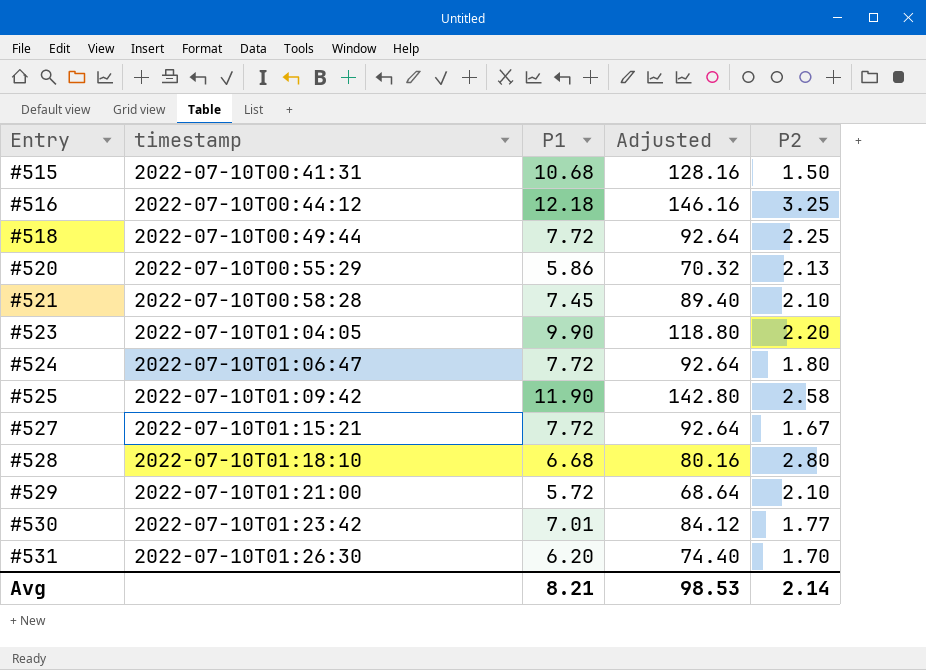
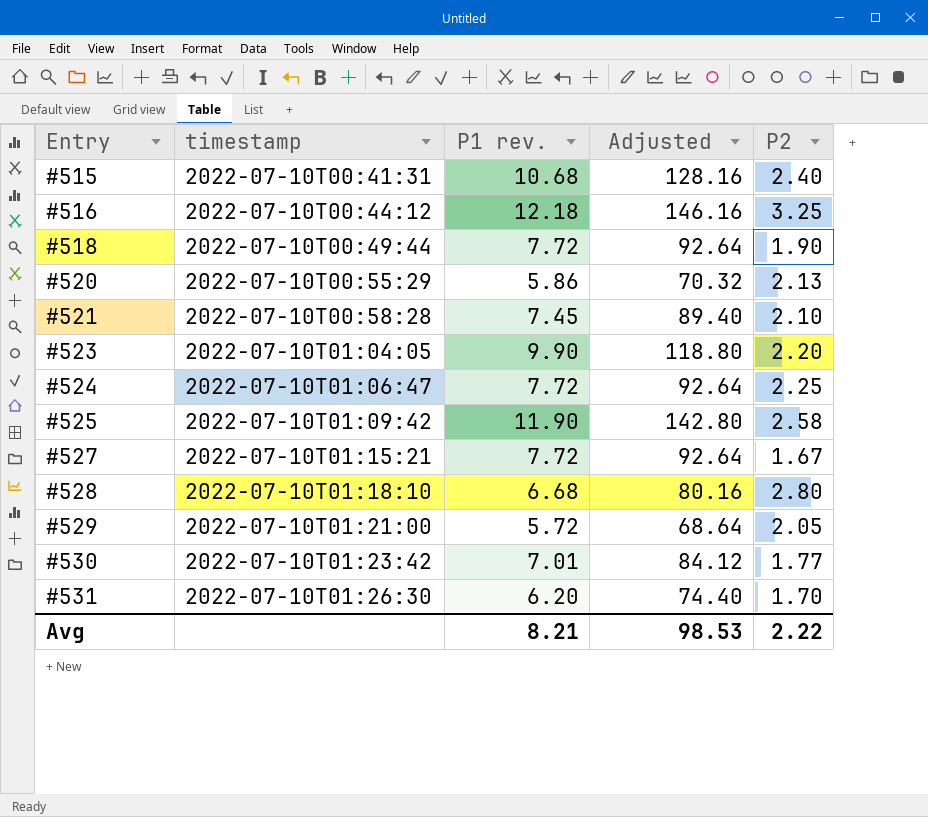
column name: P1 -> P1 rev.
#515 | P2: 1.50 -> 2.40
#518 | P2: 2.25 -> 1.90
#524 | P2: 1.80 -> 2.25
#529 | P2: 2.10 -> 2.05
Avg | P2: 2.14 -> 2.22

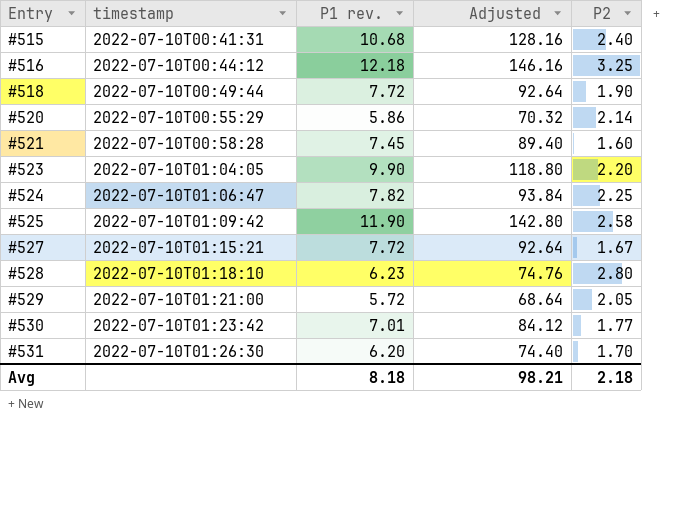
#520 | P2: 2.13 -> 2.14
#521 | P2: 2.10 -> 1.60
#524 | P1 rev.: 7.72 -> 7.82
#524 | Adjusted: 92.64 -> 93.84
#528 | P1 rev.: 6.68 -> 6.23
#528 | Adjusted: 80.16 -> 74.76
Avg | P1 rev.: 8.21 -> 8.18
Avg | Adjusted: 98.53 -> 98.21
Avg | P2: 2.22 -> 2.18

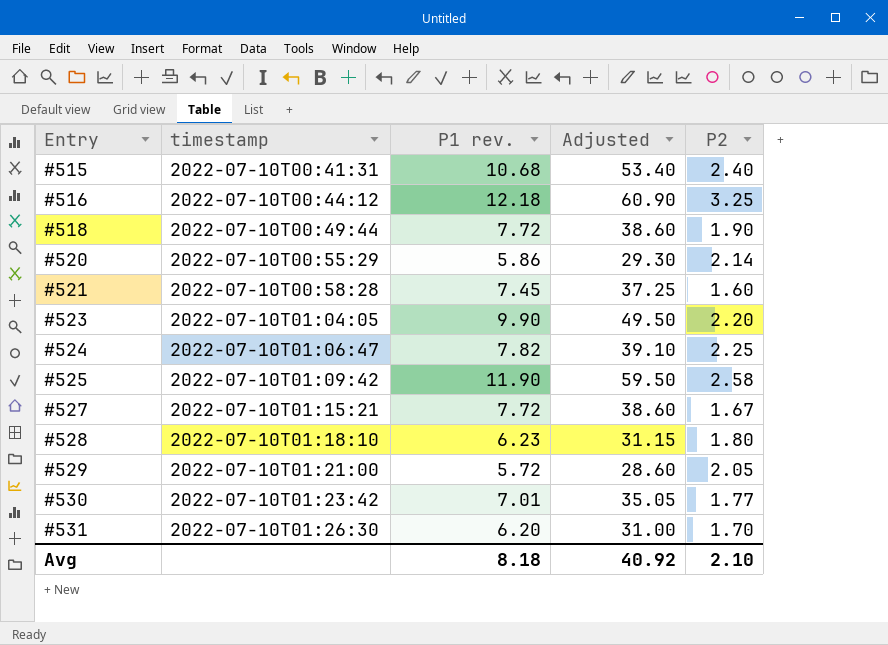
column Adjusted | formula: [P1 rev.] * 12 -> [P1 rev.] * 5
#528 | P2: 2.80 -> 1.80
Avg | Adjusted: 98.21 -> 40.92
Avg | P2: 2.18 -> 2.10

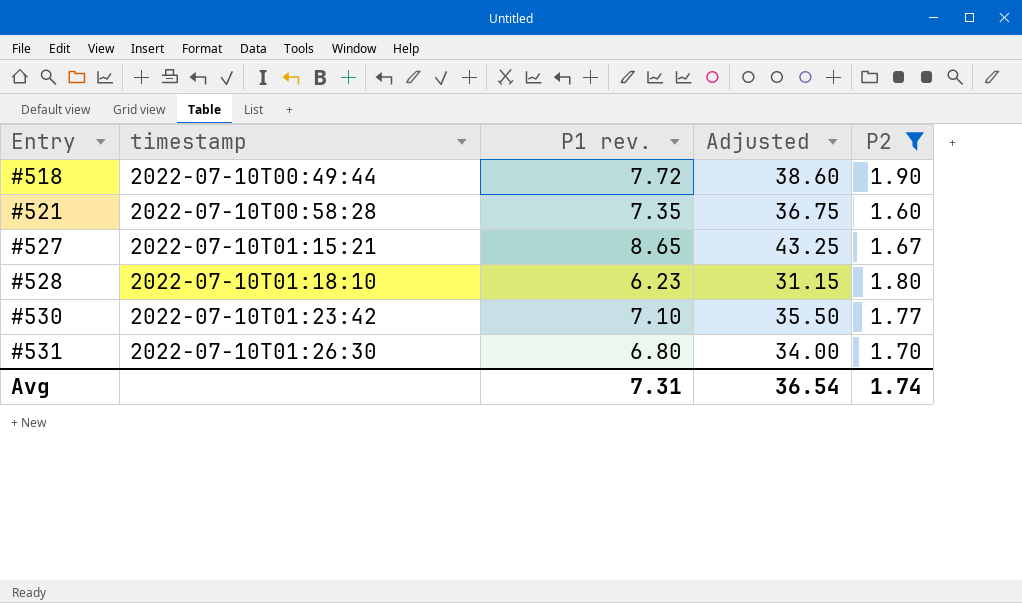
filter: none -> P2 <= 1.90
#521 | P1 rev.: 7.45 -> 7.35
#521 | Adjusted: 37.25 -> 36.75
#527 | P1 rev.: 7.72 -> 8.65
#527 | Adjusted: 38.60 -> 43.25
#530 | P1 rev.: 7.01 -> 7.10
#530 | Adjusted: 35.05 -> 35.50
#531 | P1 rev.: 6.20 -> 6.80
#531 | Adjusted: 31.00 -> 34.00
Avg | P1 rev.: 8.18 -> 7.31
Avg | Adjusted: 40.92 -> 36.54
Avg | P2: 2.10 -> 1.74

